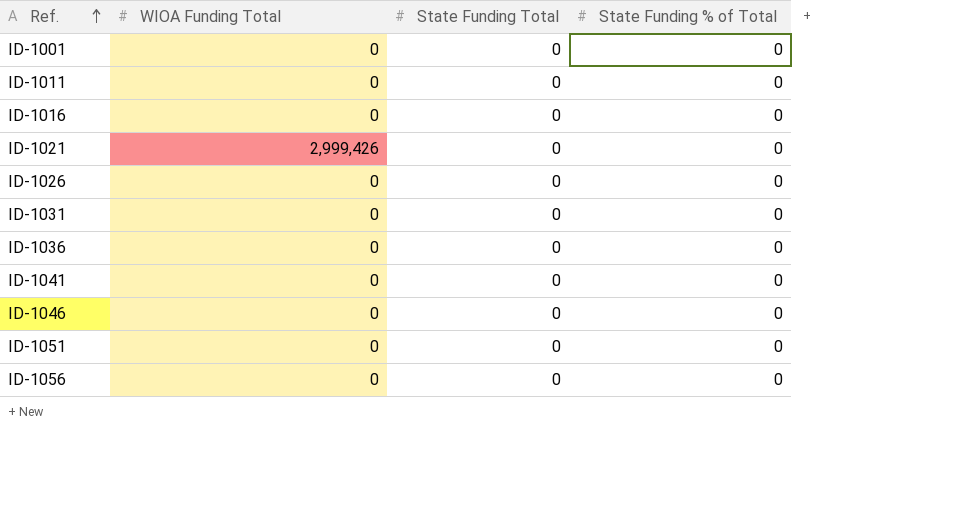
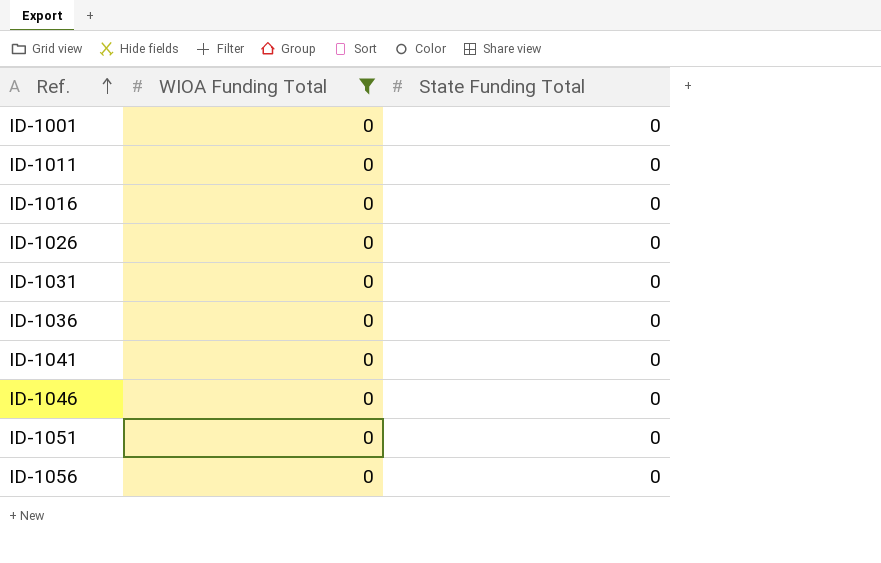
filter: none -> WIOA Funding Total = 0
column State Funding % of Total | position: 4 -> none

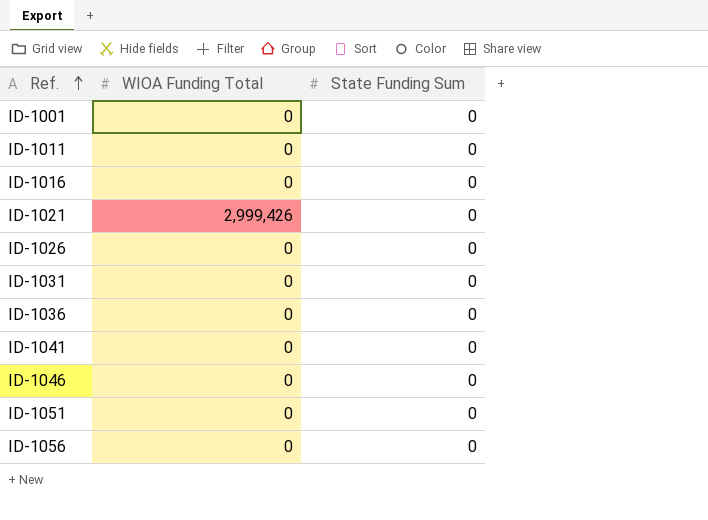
filter: WIOA Funding Total = 0 -> none
column name: State Funding Total -> State Funding Sum

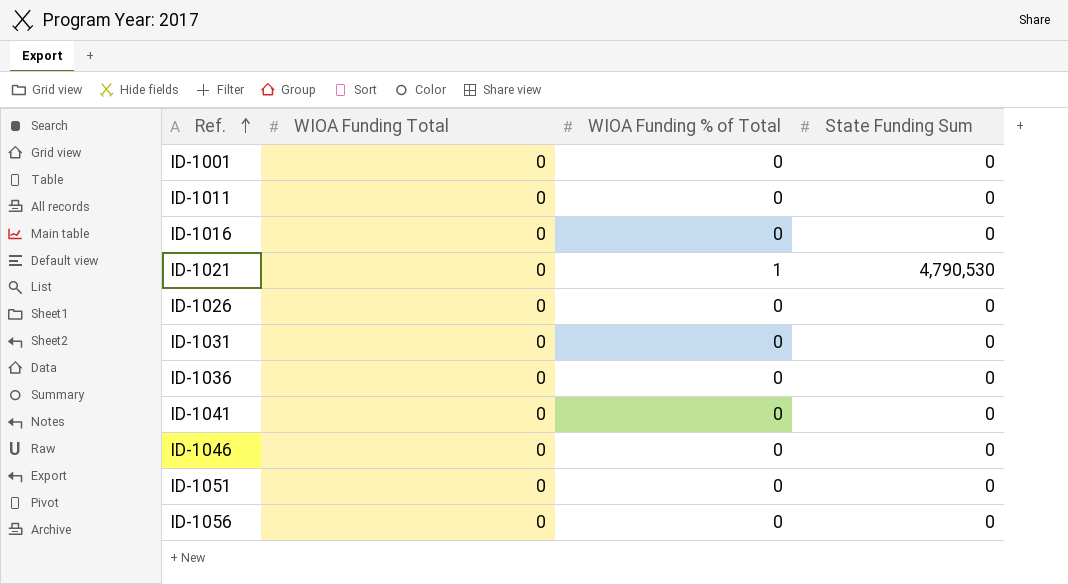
column WIOA Funding % of Total | position: none -> 3
ID-1021 | WIOA Funding Total: 2,999,426 -> 0
ID-1021 | State Funding Sum: 0 -> 4,790,530

